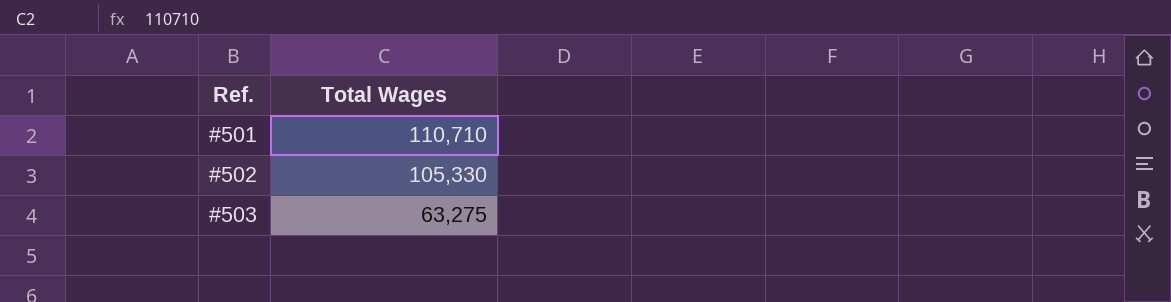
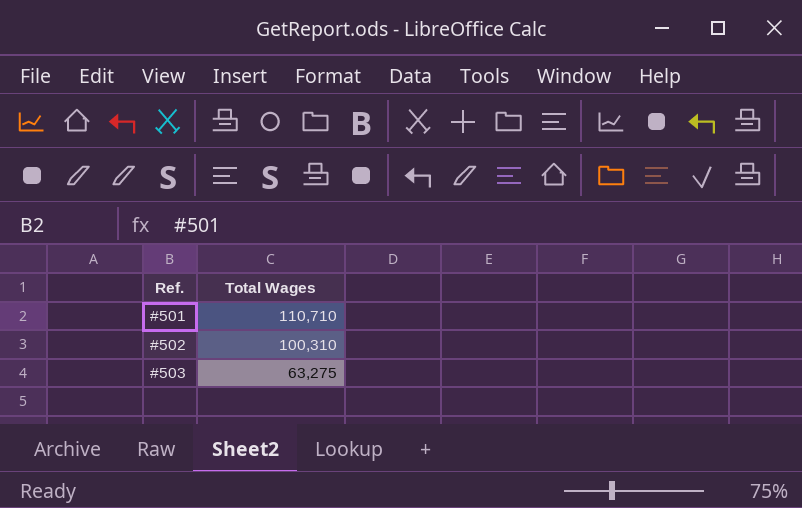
#502 | Total Wages: 105,330 -> 100,310

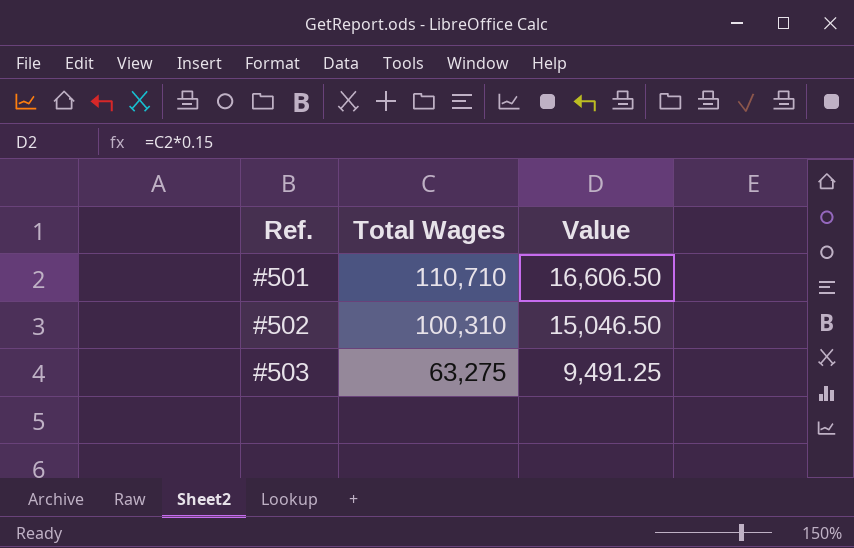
column Value | formula: none -> [Total Wages] * 0.15

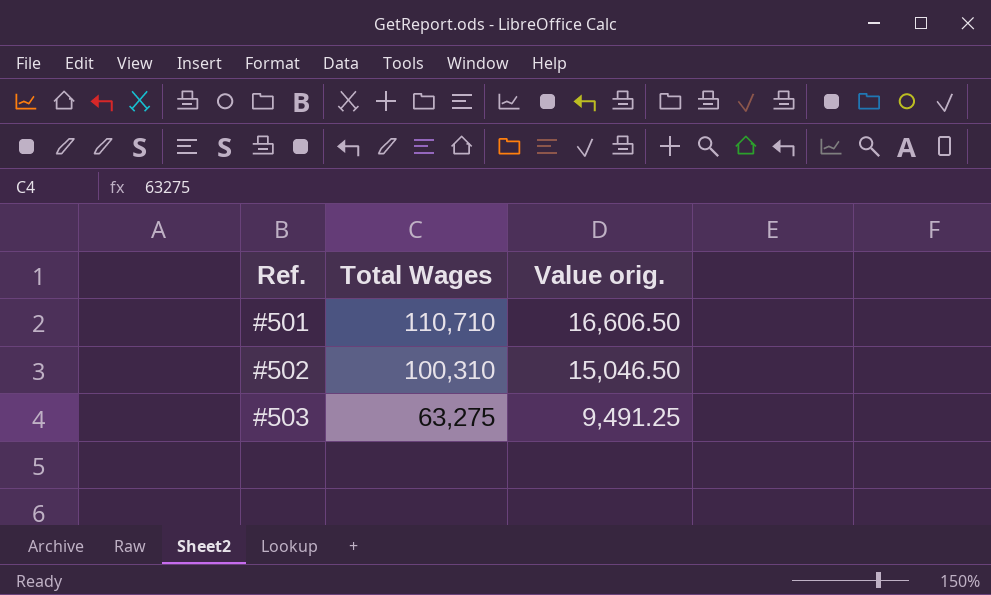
column name: Value -> Value orig.

